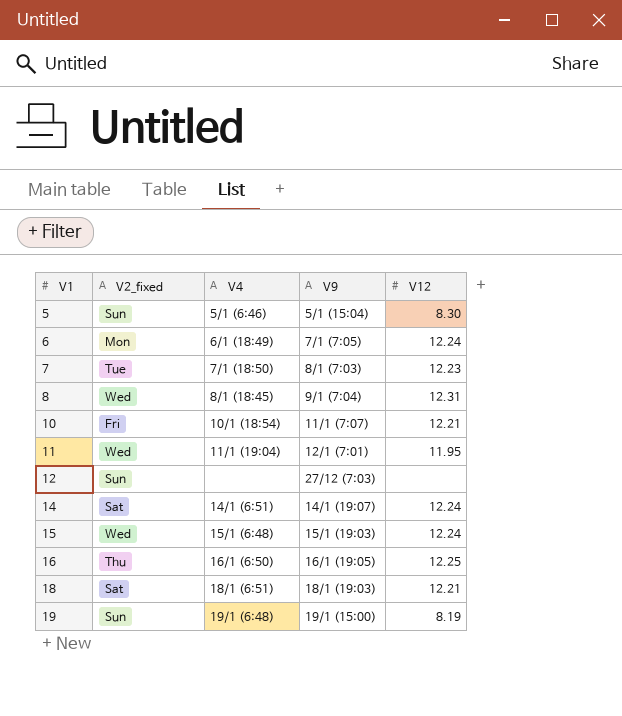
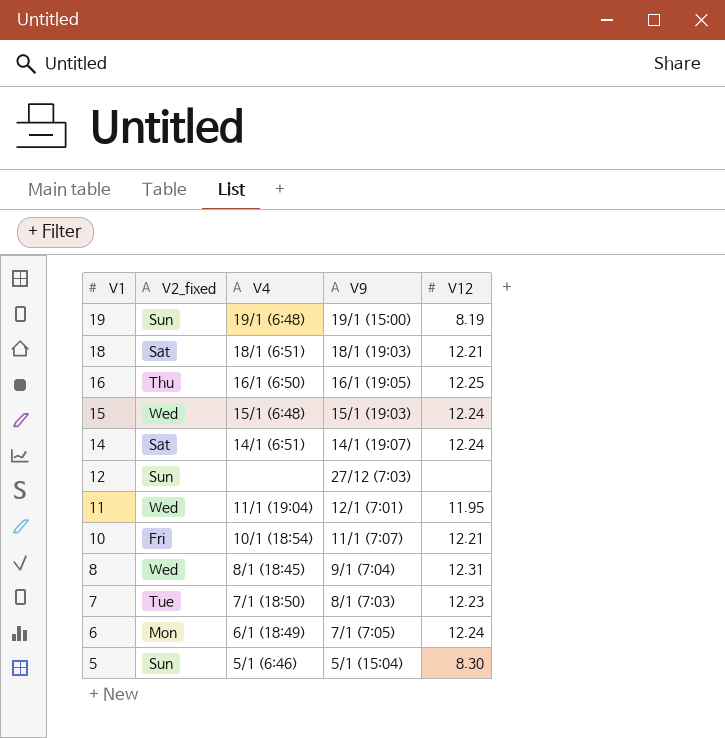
row order: V1 ascending -> V1 descending

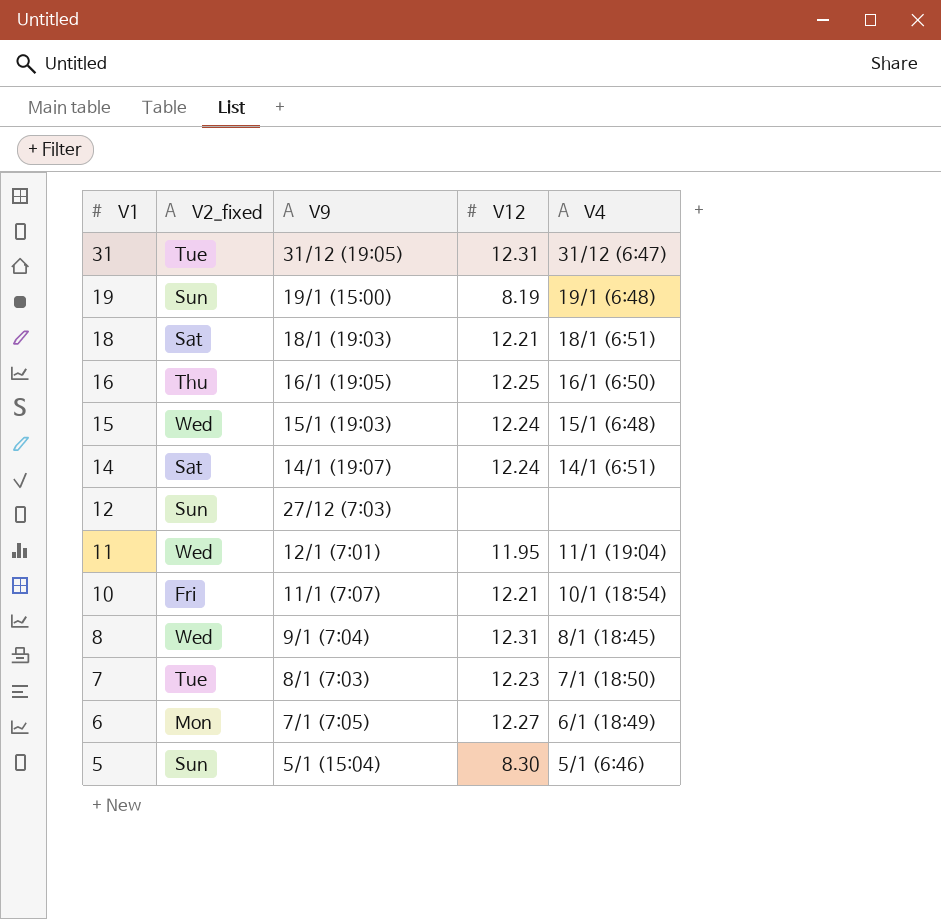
column V4 | position: 3 -> 5
row 31: none -> Tue | 31/12 (19:05) | 12.31 | 31/12 (6:47)
6 | V12: 12.24 -> 12.27

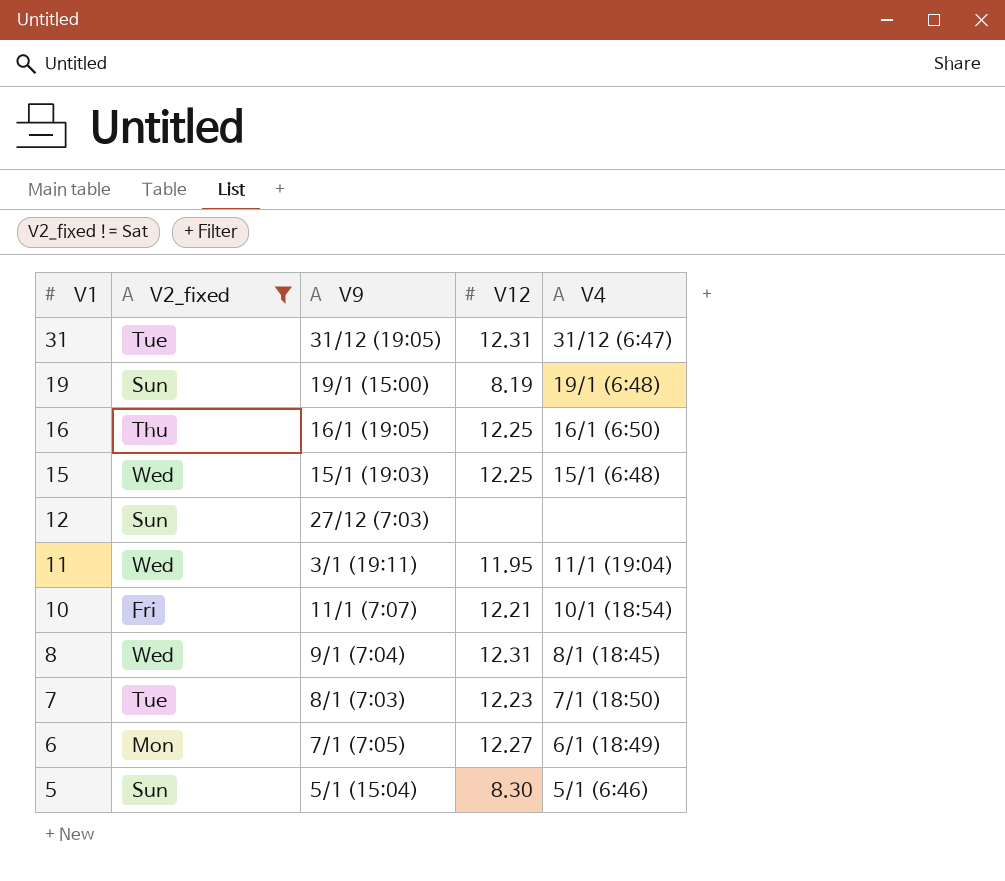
filter: none -> V2_fixed != Sat
15 | V12: 12.24 -> 12.25
11 | V9: 12/1 (7:01) -> 3/1 (19:11)

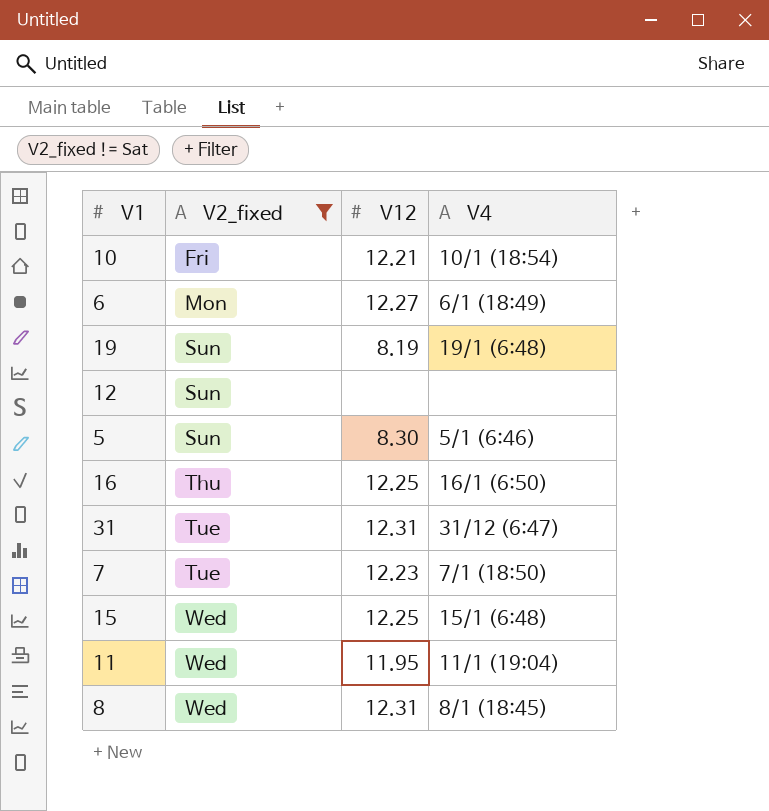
row order: V1 descending -> V2_fixed ascending
column V9 | position: 3 -> none

